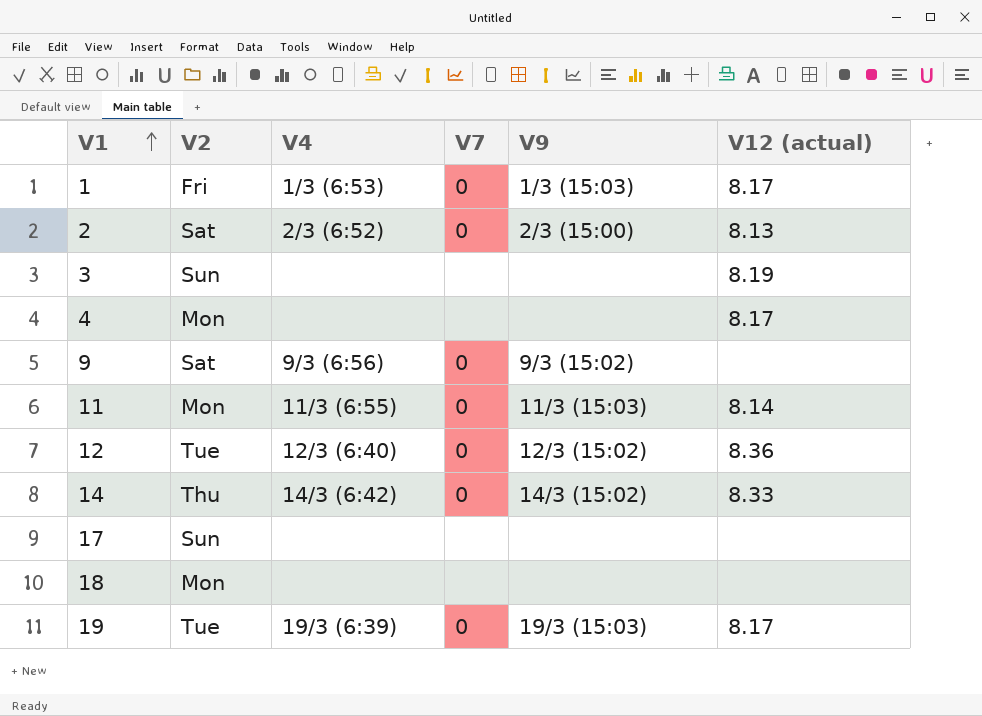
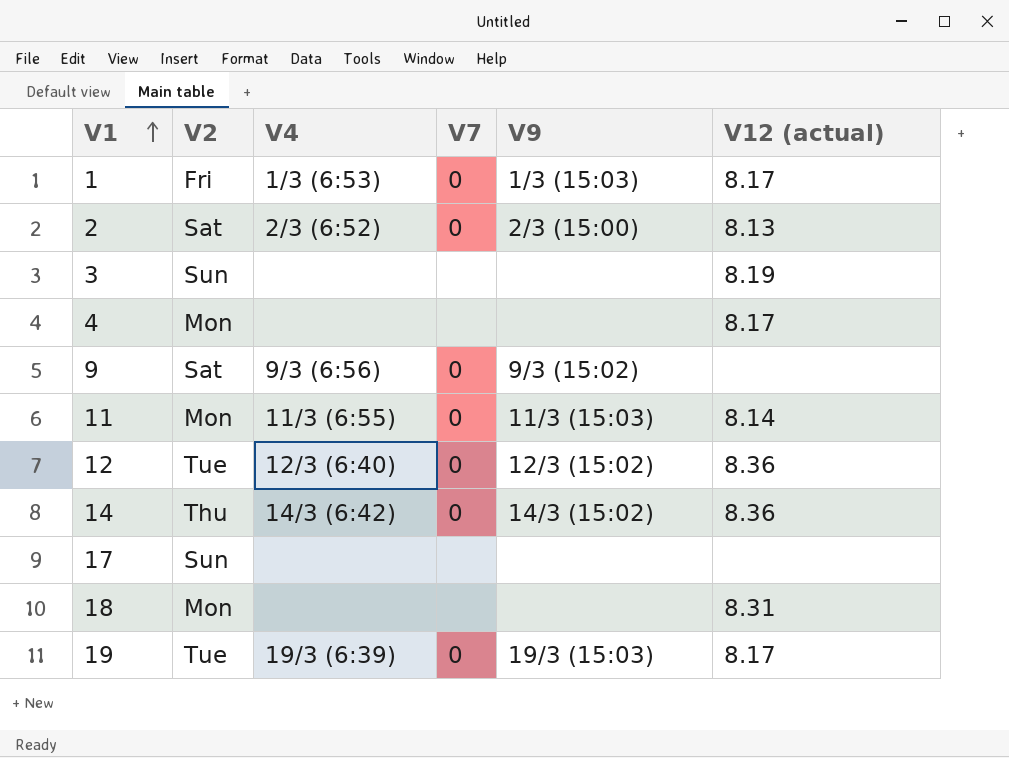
14 | V12 (actual): 8.33 -> 8.36
18 | V12 (actual): none -> 8.31

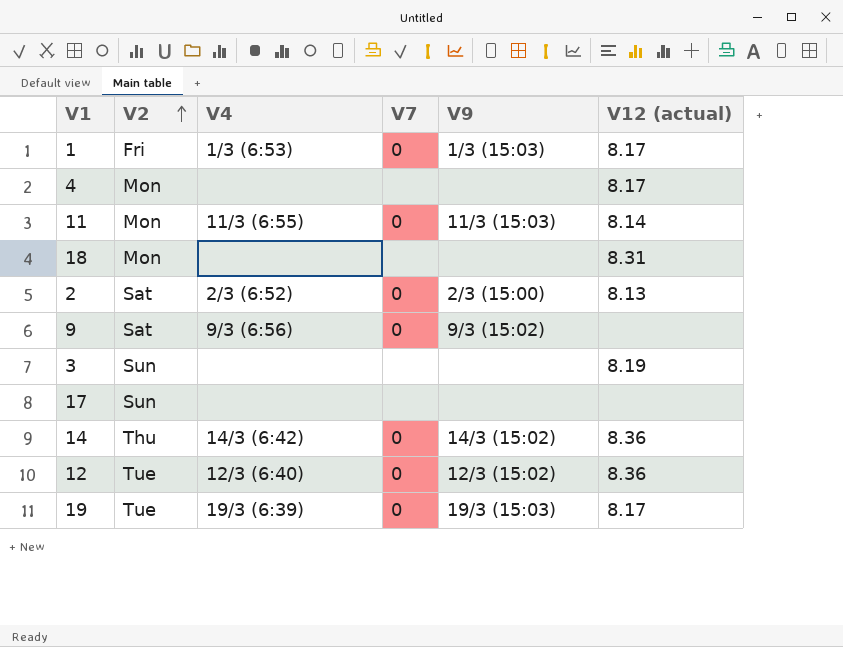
row order: V1 ascending -> V2 ascending

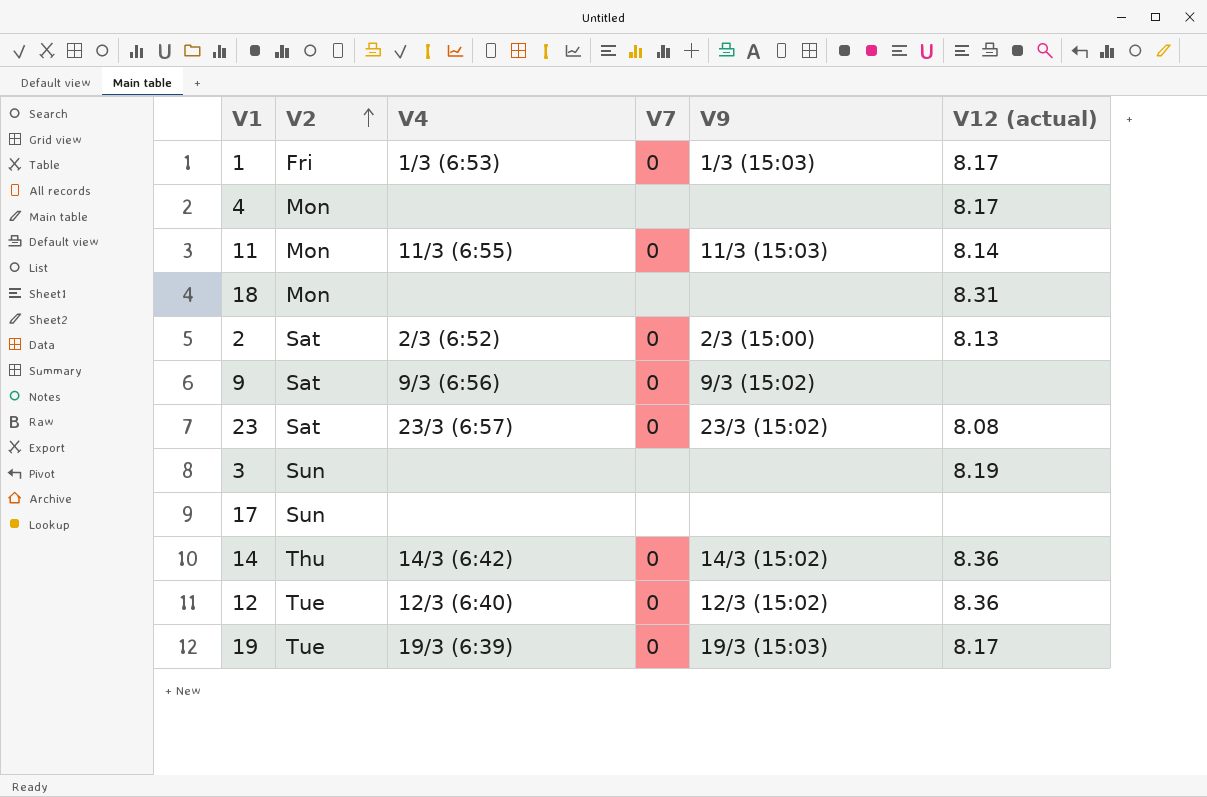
row 23: none -> Sat | 23/3 (6:57) | 0 | 23/3 (15:02) | 8.08

